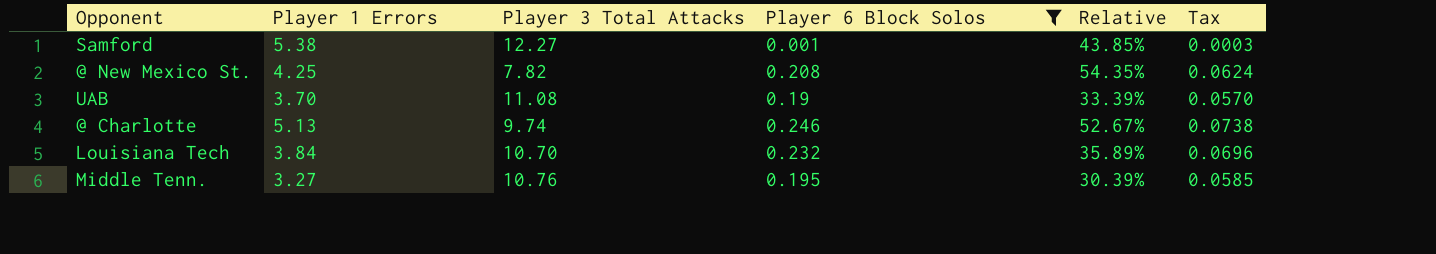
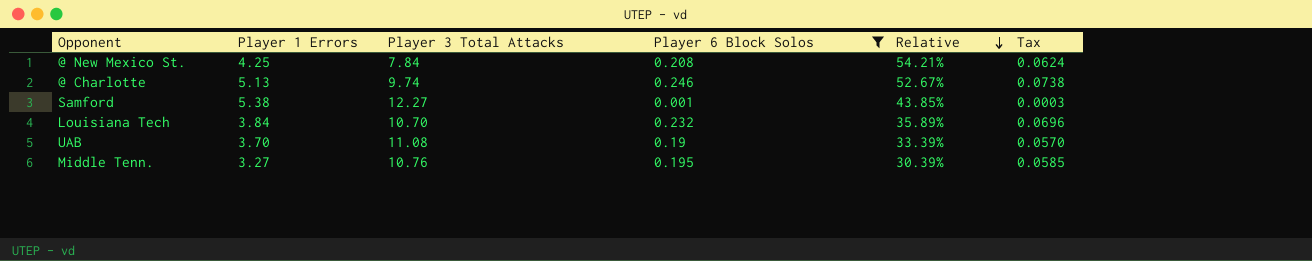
row order: none -> Relative descending
@ New Mexico St. | Player 3 Total Attacks: 7.82 -> 7.84
@ New Mexico St. | Relative: 54.35% -> 54.21%

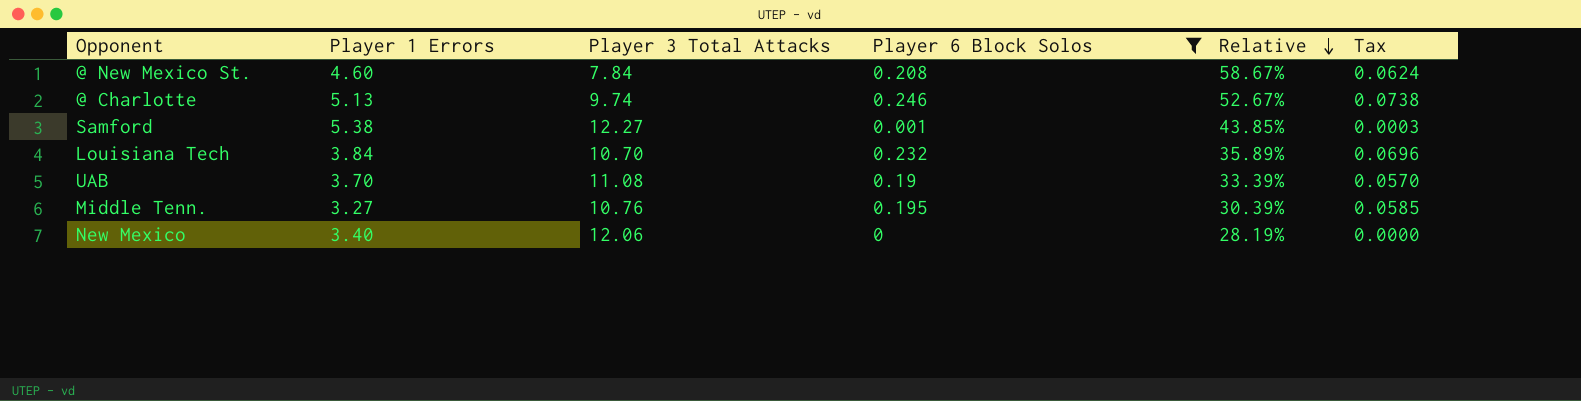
@ New Mexico St. | Player 1 Errors: 4.25 -> 4.60
@ New Mexico St. | Relative: 54.21% -> 58.67%
row New Mexico: none -> 3.40 | 12.06 | 0 | 28.19% | 0.0000

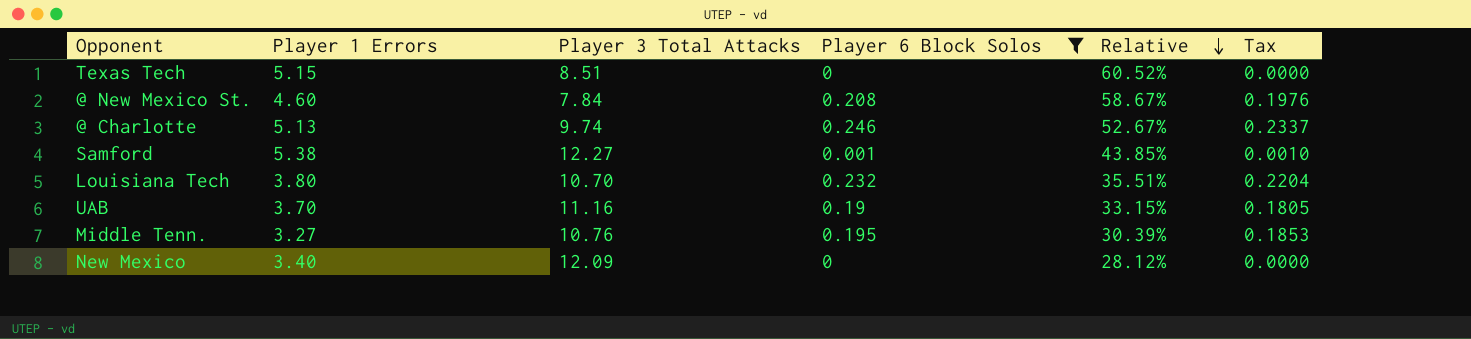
column Tax | formula: [Player 6 Block Solos] * 0.3 -> [Player 6 Block Solos] * 0.95
row Texas Tech: none -> 5.15 | 8.51 | 0 | 60.52% | 0.0000
Louisiana Tech | Player 1 Errors: 3.84 -> 3.80
Louisiana Tech | Relative: 35.89% -> 35.51%
UAB | Player 3 Total Attacks: 11.08 -> 11.16
UAB | Relative: 33.39% -> 33.15%
New Mexico | Player 3 Total Attacks: 12.06 -> 12.09
New Mexico | Relative: 28.19% -> 28.12%

